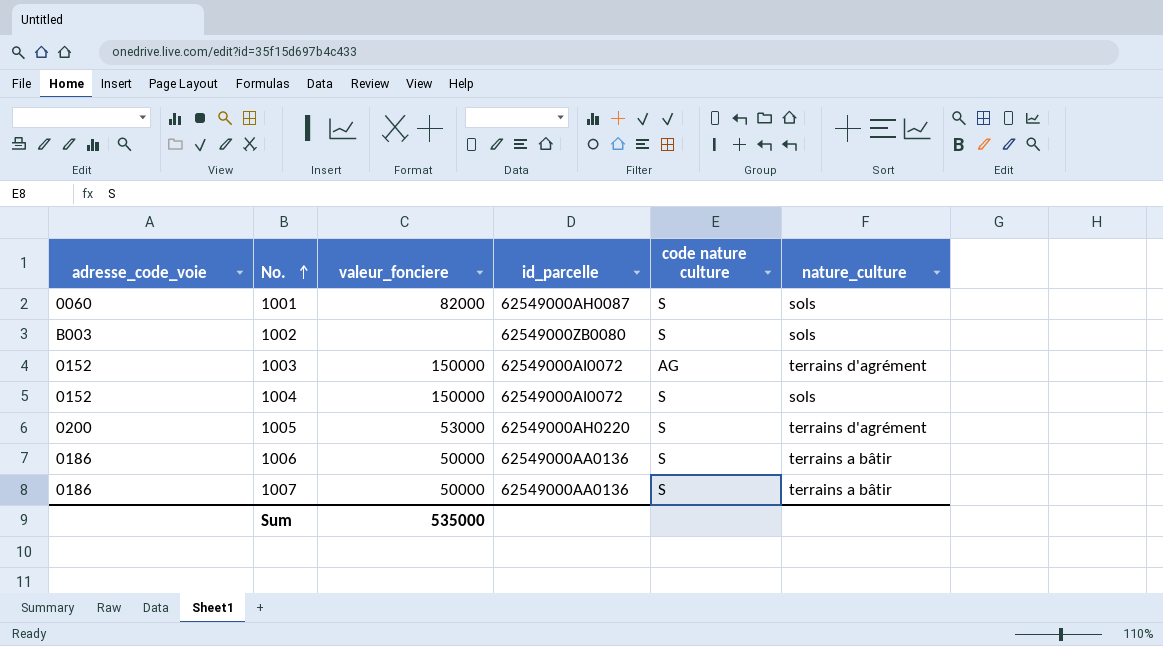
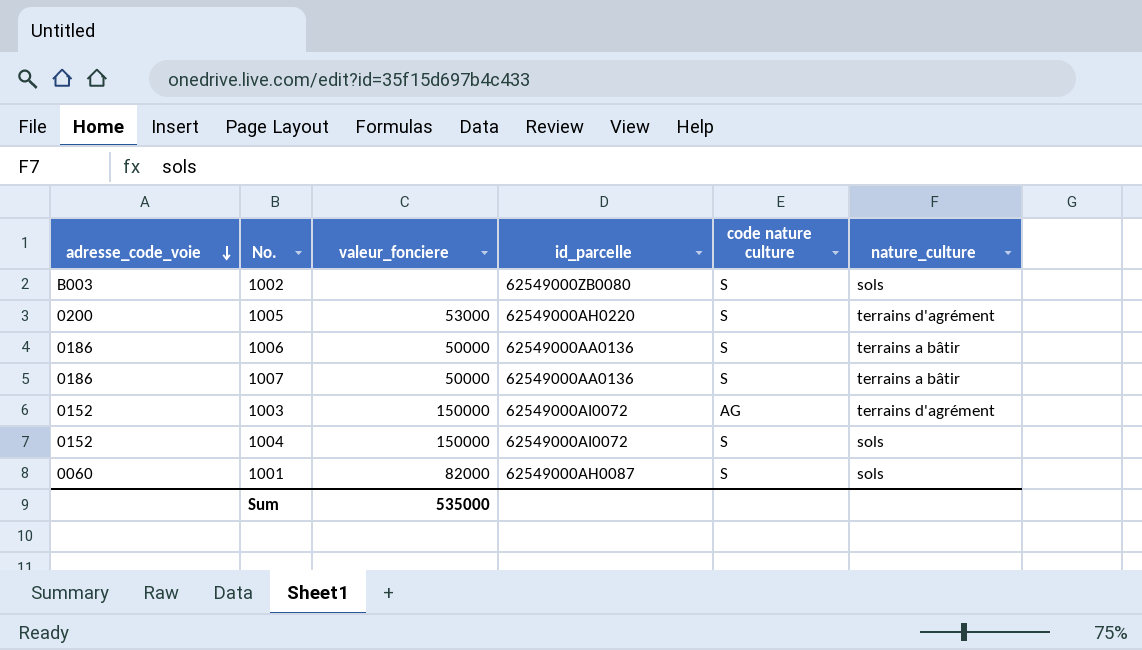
row order: No. ascending -> adresse_code_voie descending

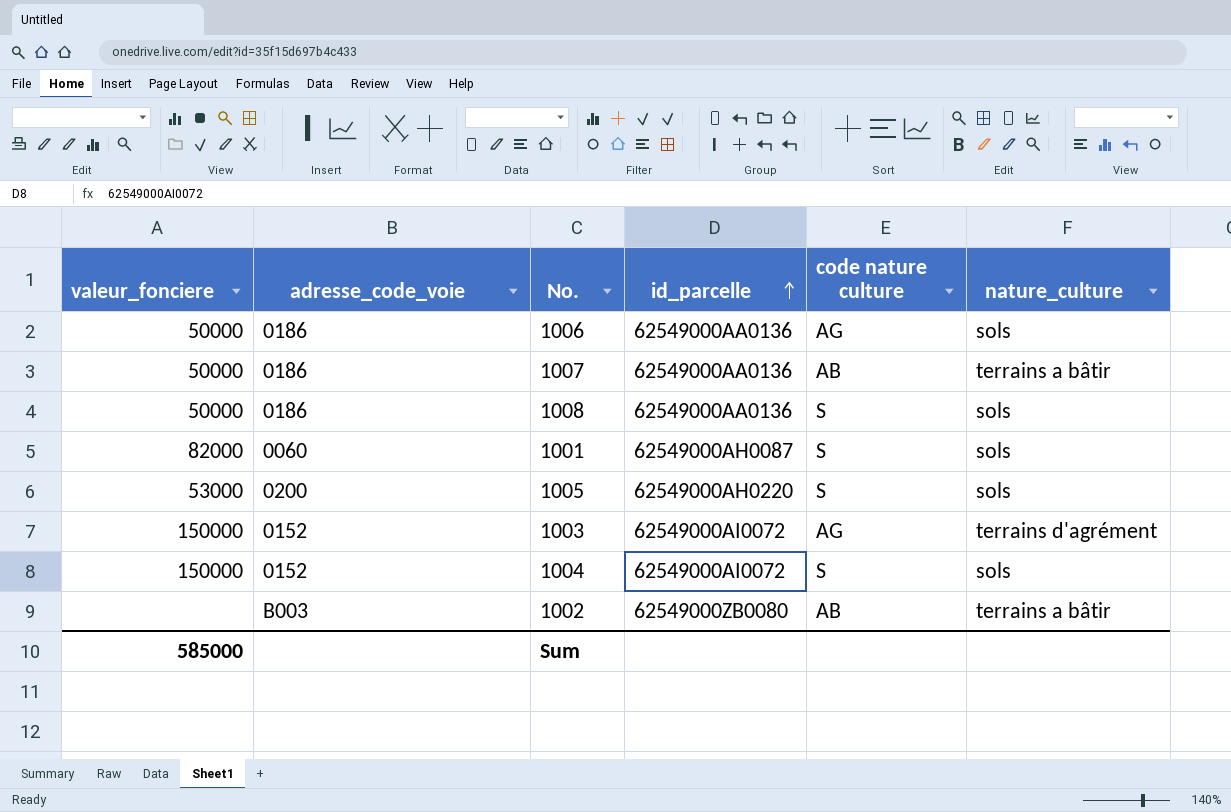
row order: adresse_code_voie descending -> id_parcelle ascending
column valeur_fonciere | position: 3 -> 1
1006 | code nature culture: S -> AG
1006 | nature_culture: terrains a bâtir -> sols
1007 | code nature culture: S -> AB
row 1008: none -> 50000 | 0186 | 62549000AA0136 | S | sols
1005 | nature_culture: terrains d'agrément -> sols
1002 | code nature culture: S -> AB
1002 | nature_culture: sols -> terrains a bâtir
Sum | valeur_fonciere: 535000 -> 585000

